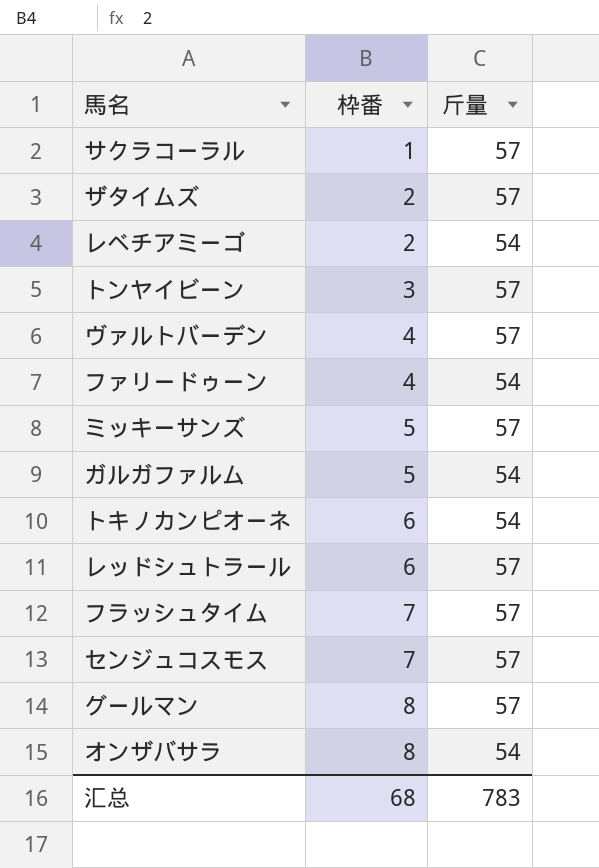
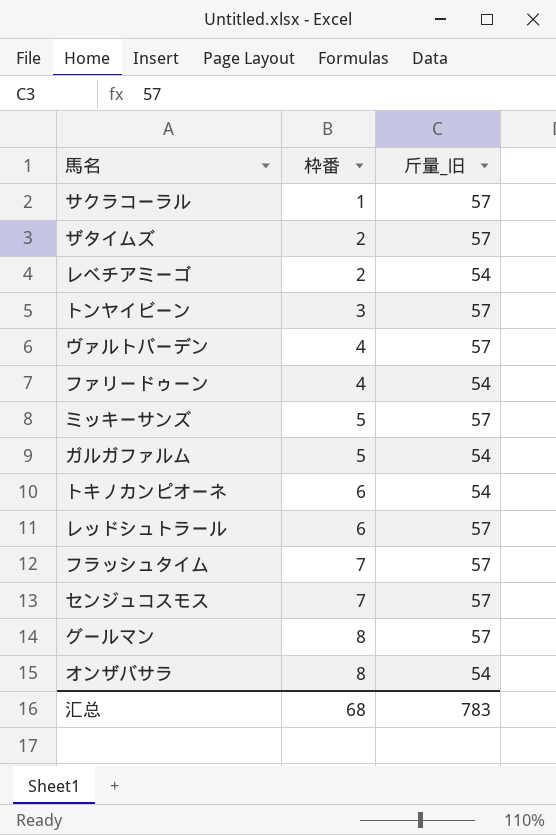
column name: 斤量 -> 斤量_旧

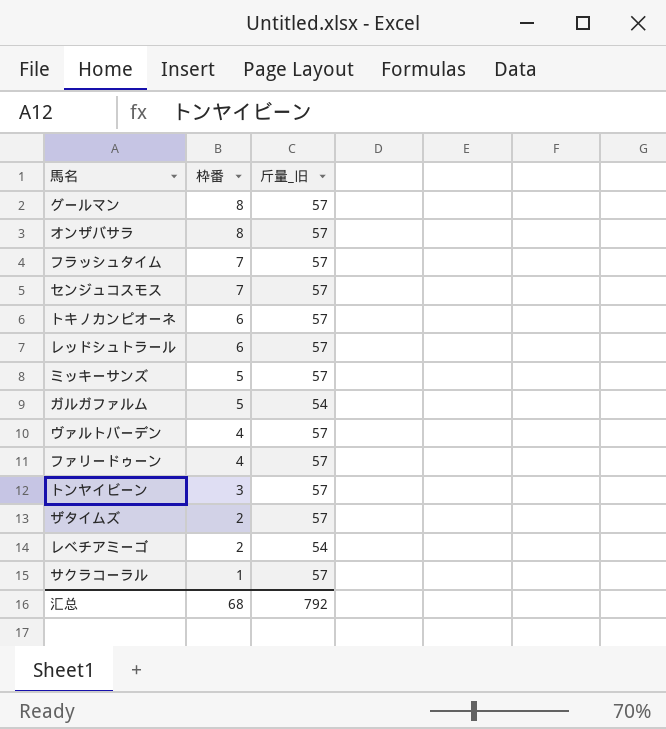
row order: 枠番 ascending -> 枠番 descending
オンザバサラ | 斤量_旧: 54 -> 57
トキノカンピオーネ | 斤量_旧: 54 -> 57
ファリードゥーン | 斤量_旧: 54 -> 57
汇总 | 斤量_旧: 783 -> 792

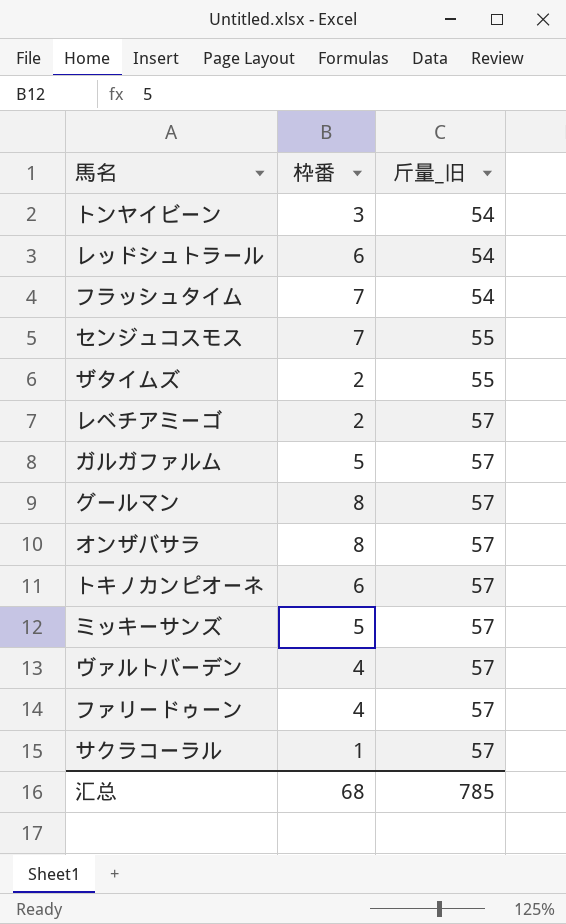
row order: 枠番 descending -> 斤量_旧 ascending
トンヤイビーン | 斤量_旧: 57 -> 54
レッドシュトラール | 斤量_旧: 57 -> 54
フラッシュタイム | 斤量_旧: 57 -> 54
センジュコスモス | 斤量_旧: 57 -> 55
ザタイムズ | 斤量_旧: 57 -> 55
レベチアミーゴ | 斤量_旧: 54 -> 57
ガルガファルム | 斤量_旧: 54 -> 57
汇总 | 斤量_旧: 792 -> 785

